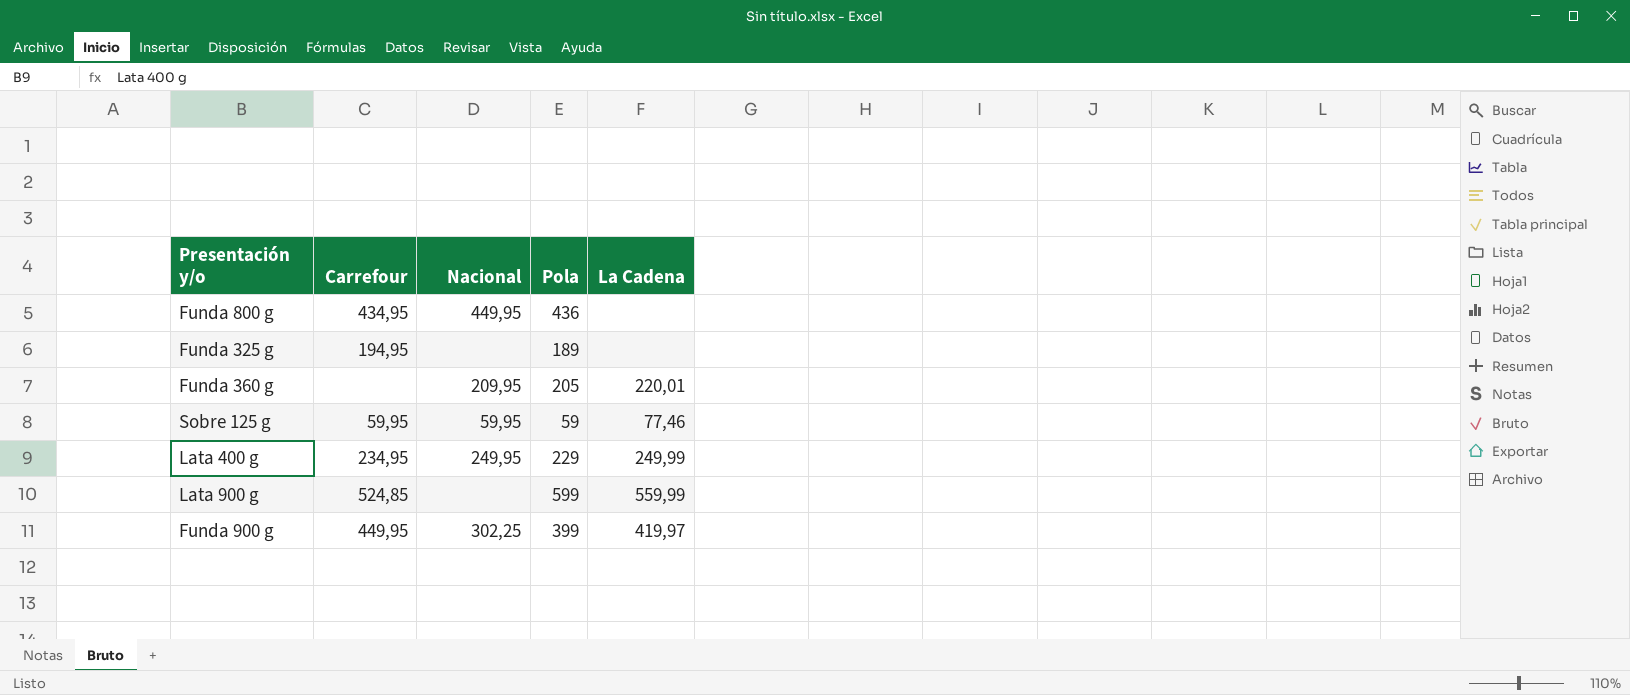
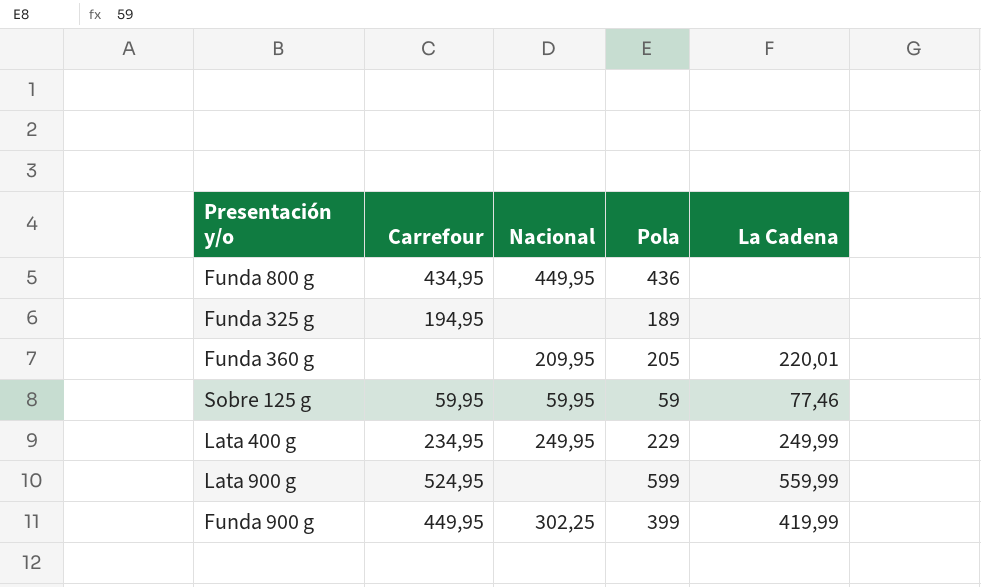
Lata 900 g | Carrefour: 524,85 -> 524,95
Funda 900 g | La Cadena: 419,97 -> 419,99

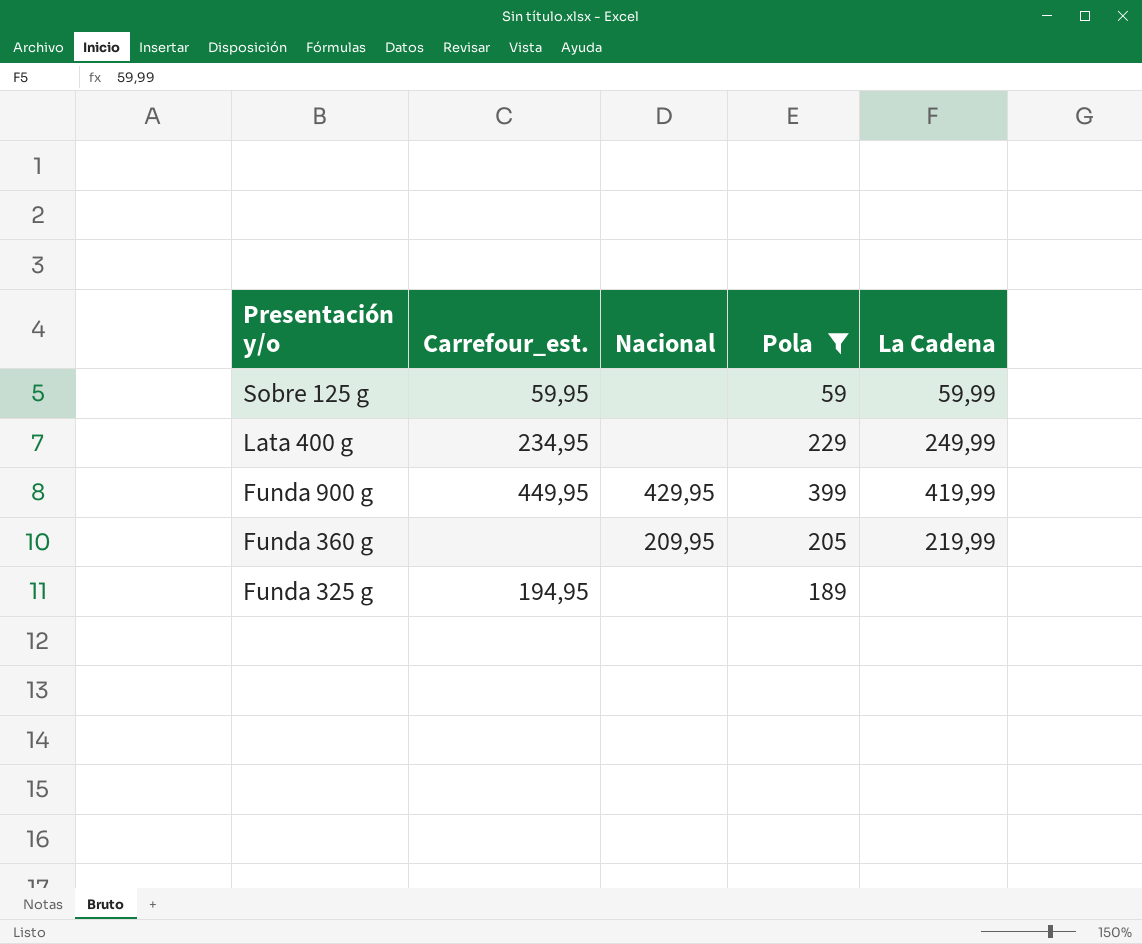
filter: none -> Pola <= 399
row order: none -> Presentación y/o descending
column name: Carrefour -> Carrefour_est.
Sobre 125 g | Nacional: 59,95 -> none
Sobre 125 g | La Cadena: 77,46 -> 59,99
Lata 400 g | Nacional: 249,95 -> none
Funda 900 g | Nacional: 302,25 -> 429,95
Funda 360 g | La Cadena: 220,01 -> 219,99

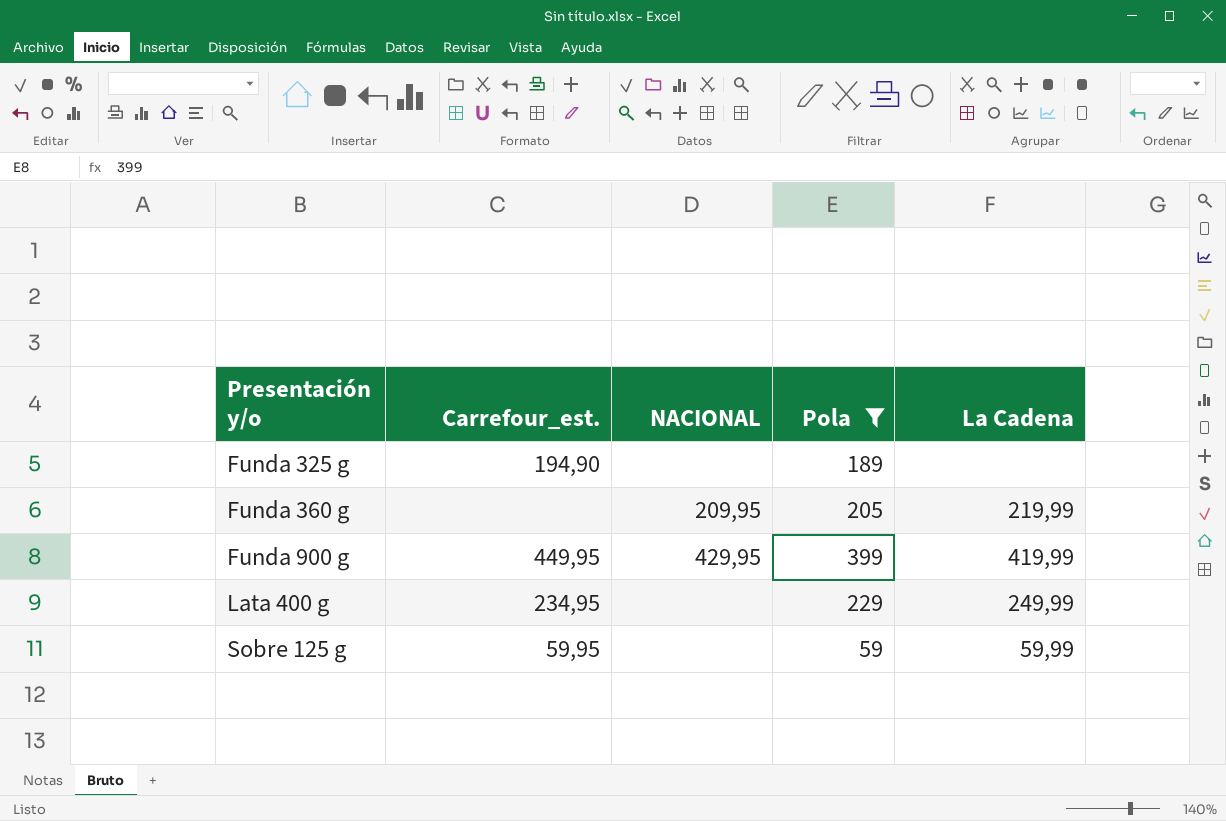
row order: Presentación y/o descending -> Presentación y/o ascending
column name: Nacional -> NACIONAL
Funda 325 g | Carrefour_est.: 194,95 -> 194,90

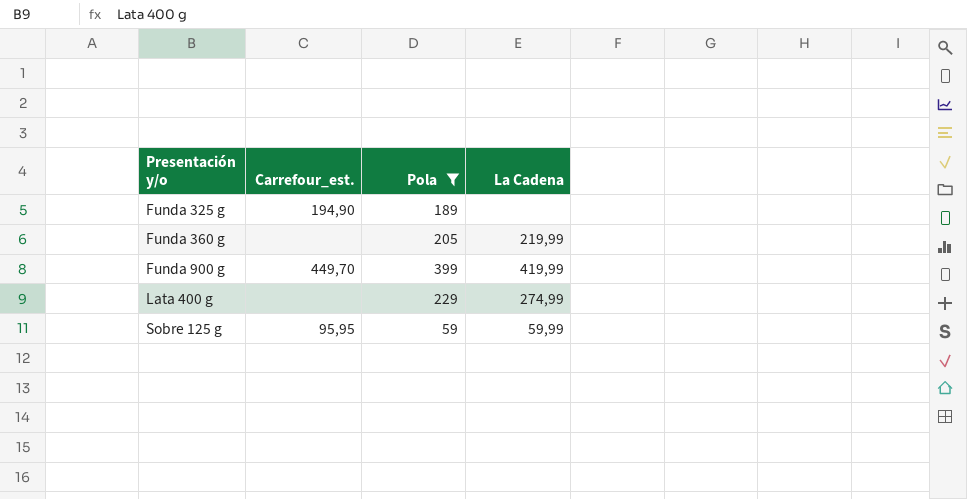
column NACIONAL | position: 3 -> none
Funda 900 g | Carrefour_est.: 449,95 -> 449,70
Lata 400 g | Carrefour_est.: 234,95 -> none
Lata 400 g | La Cadena: 249,99 -> 274,99
Sobre 125 g | Carrefour_est.: 59,95 -> 95,95

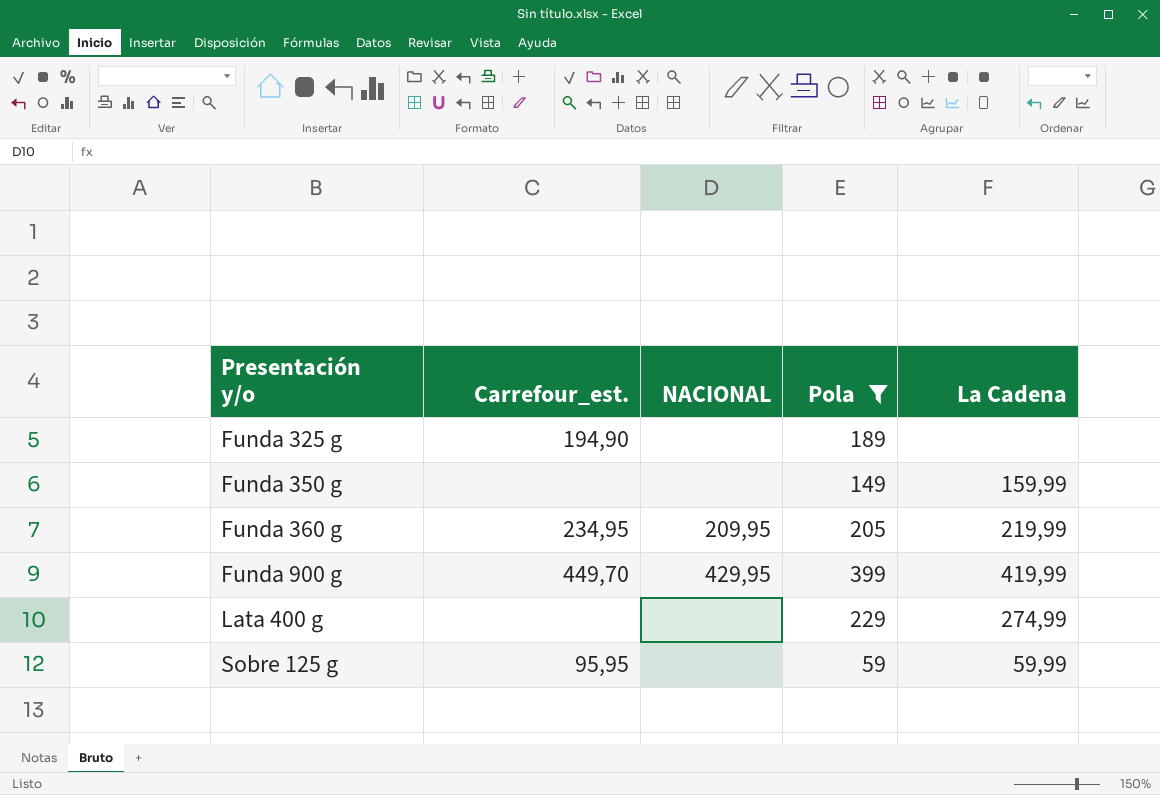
column NACIONAL | position: none -> 3
row Funda 350 g: none -> none | none | 149 | 159,99
Funda 360 g | Carrefour_est.: none -> 234,95

